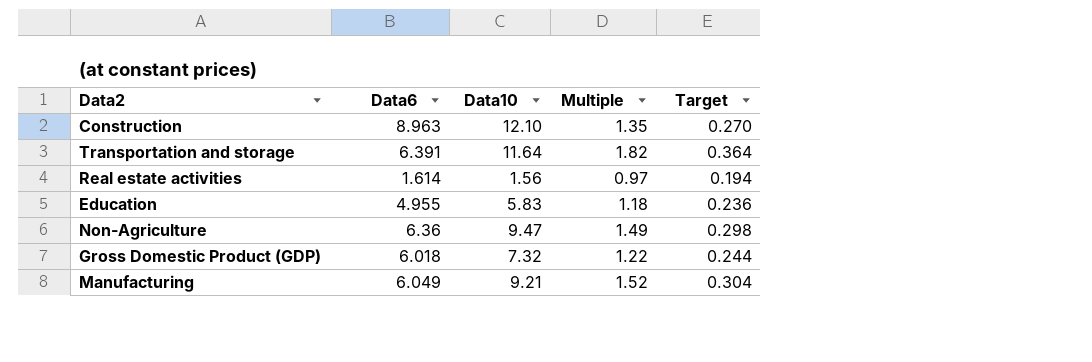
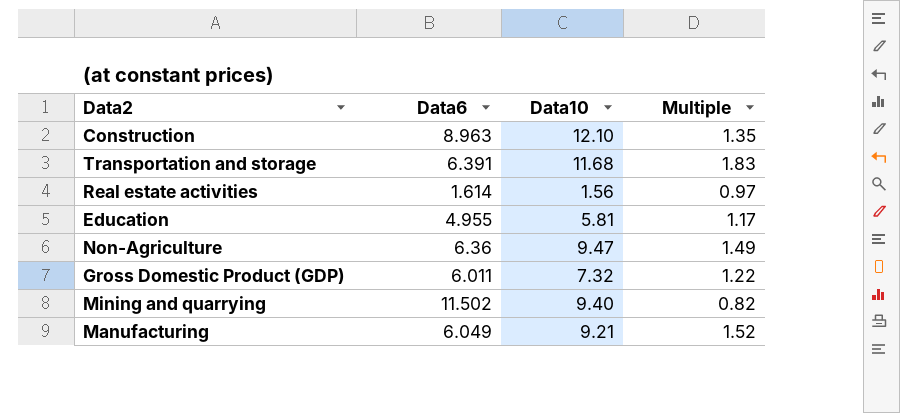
column Target | formula: [Multiple] * 0.2 -> none
Transportation and storage | Data10: 11.64 -> 11.68
Transportation and storage | Multiple: 1.82 -> 1.83
Education | Data10: 5.83 -> 5.81
Education | Multiple: 1.18 -> 1.17
Gross Domestic Product (GDP) | Data6: 6.018 -> 6.011
row Mining and quarrying: none -> 11.502 | 9.40 | 0.82

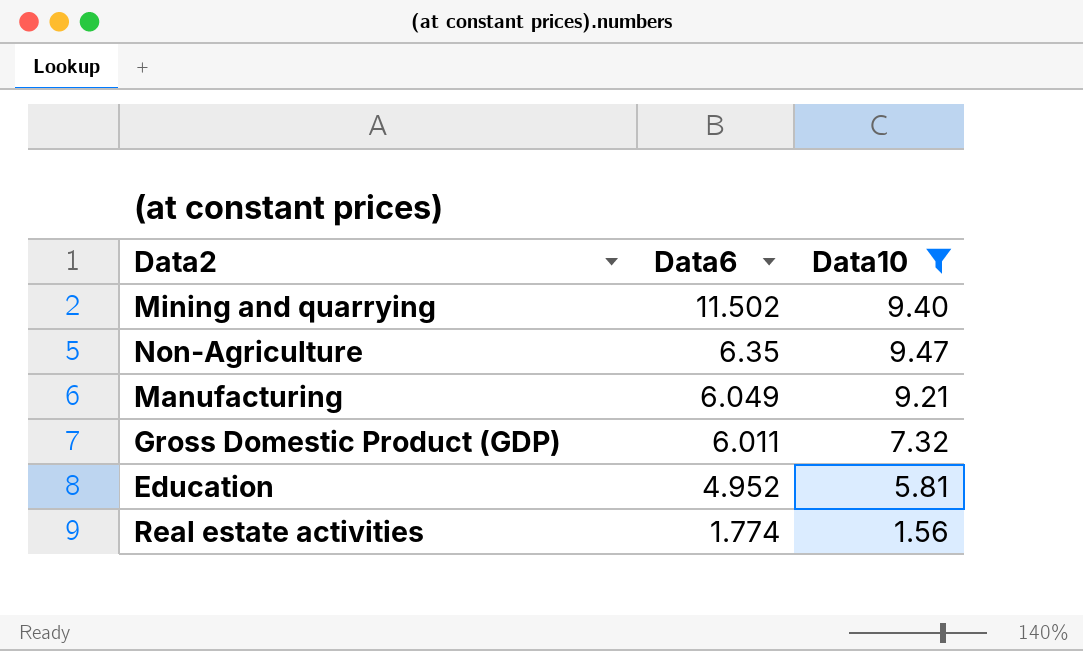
filter: none -> Data10 <= 9.47
row order: none -> Data6 descending
column Multiple | formula: [Data10] / [Data6] -> none
Non-Agriculture | Data6: 6.36 -> 6.35
Education | Data6: 4.955 -> 4.952
Real estate activities | Data6: 1.614 -> 1.774

